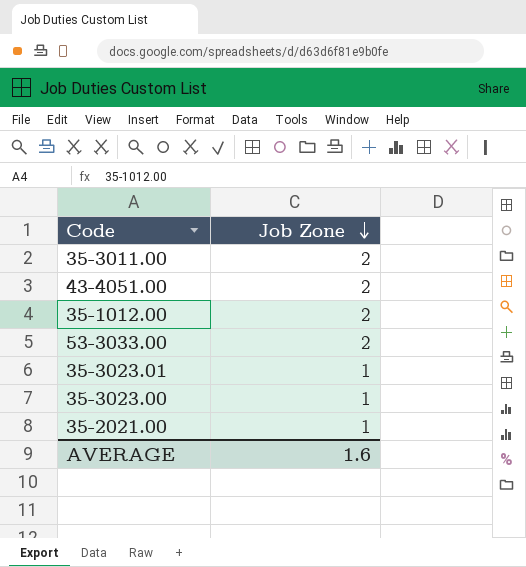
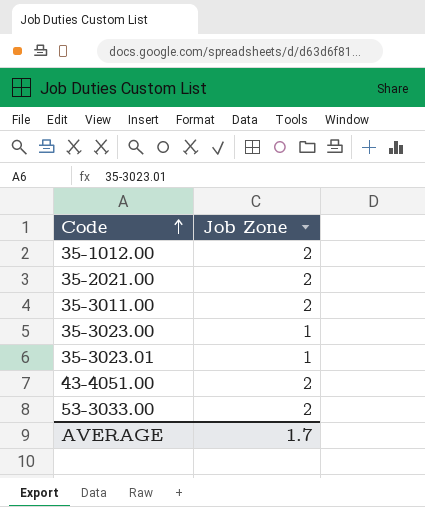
row order: Job Zone descending -> Code ascending
35-2021.00 | Job Zone: 1 -> 2
AVERAGE | Job Zone: 1.6 -> 1.7

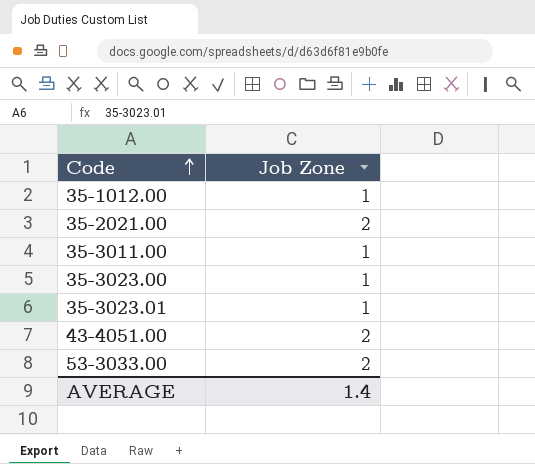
35-1012.00 | Job Zone: 2 -> 1
35-3011.00 | Job Zone: 2 -> 1
AVERAGE | Job Zone: 1.7 -> 1.4

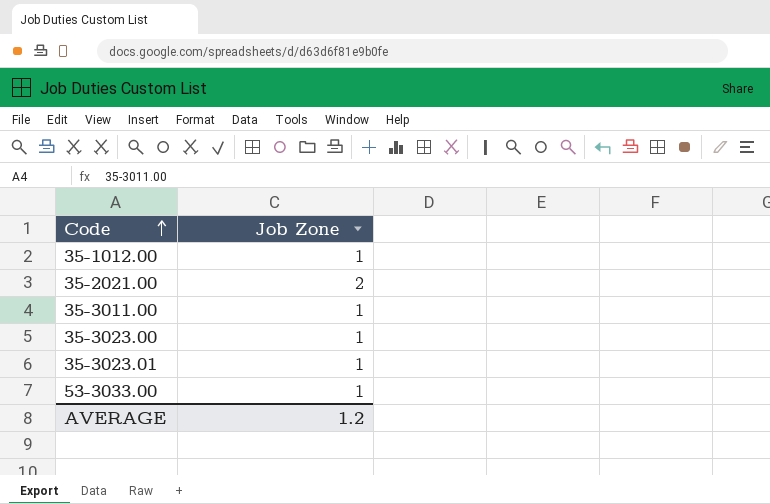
row 43-4051.00: 2 -> none
53-3033.00 | Job Zone: 2 -> 1
AVERAGE | Job Zone: 1.4 -> 1.2

